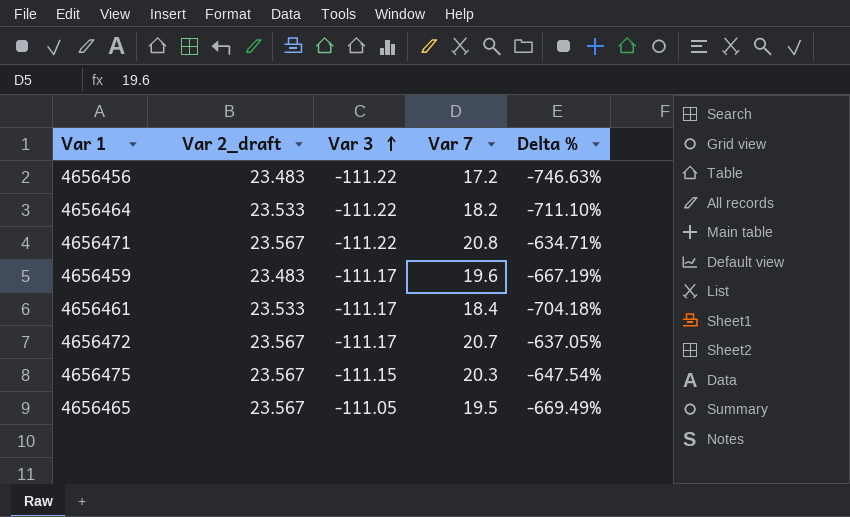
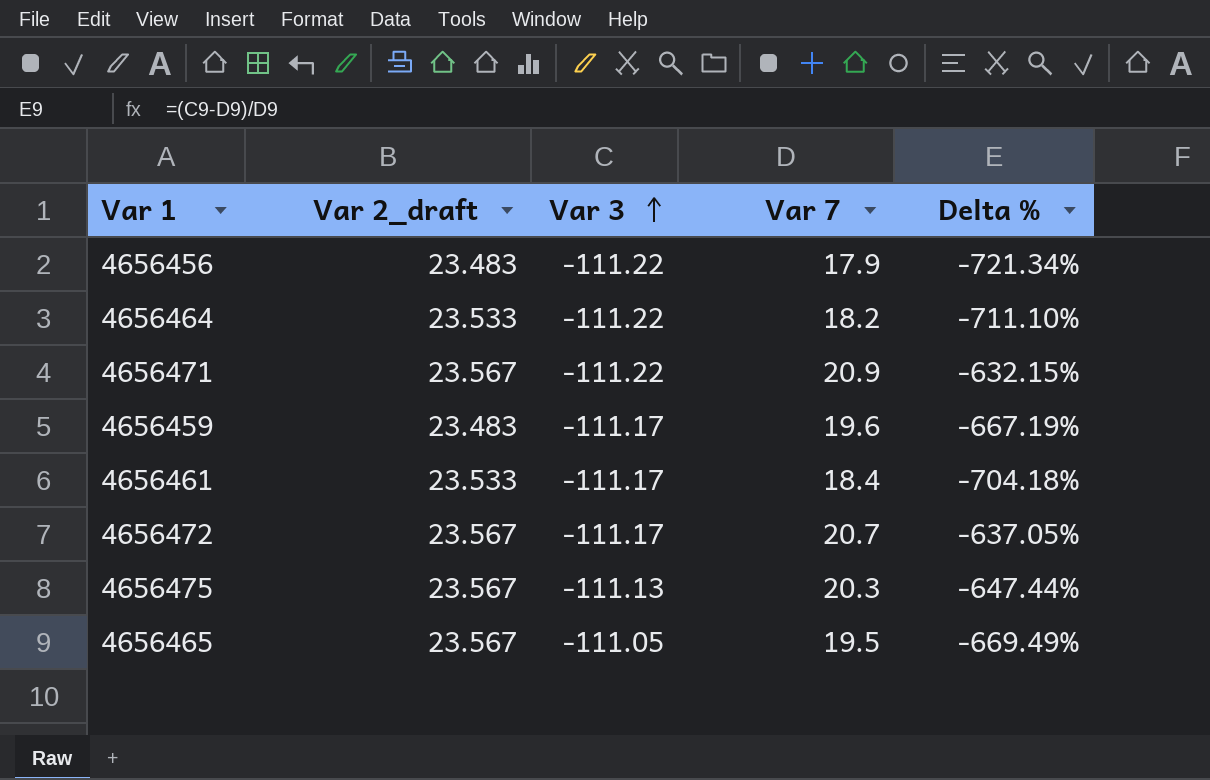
4656456 | Var 7: 17.2 -> 17.9
4656456 | Delta %: -746.63% -> -721.34%
4656471 | Var 7: 20.8 -> 20.9
4656471 | Delta %: -634.71% -> -632.15%
4656475 | Var 3: -111.15 -> -111.13
4656475 | Delta %: -647.54% -> -647.44%

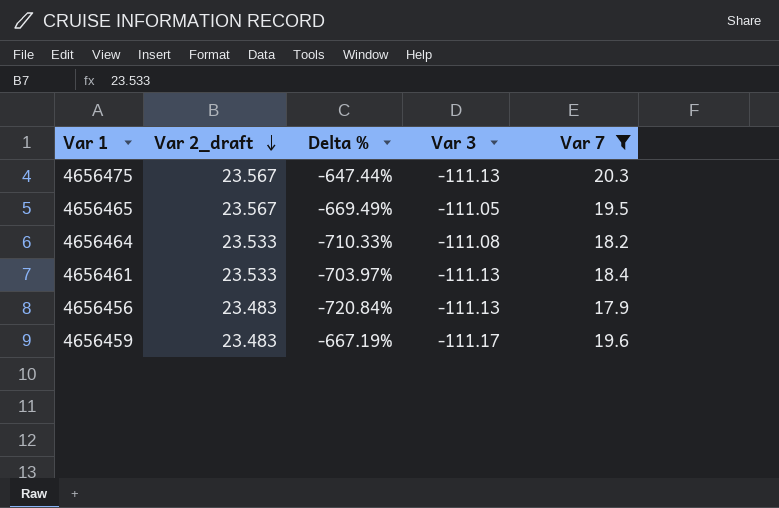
filter: none -> Var 7 <= 20.3
row order: Var 3 ascending -> Var 2_draft descending
column Delta % | position: 5 -> 3
4656464 | Delta %: -711.10% -> -710.33%
4656464 | Var 3: -111.22 -> -111.08
4656461 | Delta %: -704.18% -> -703.97%
4656461 | Var 3: -111.17 -> -111.13
4656456 | Delta %: -721.34% -> -720.84%
4656456 | Var 3: -111.22 -> -111.13

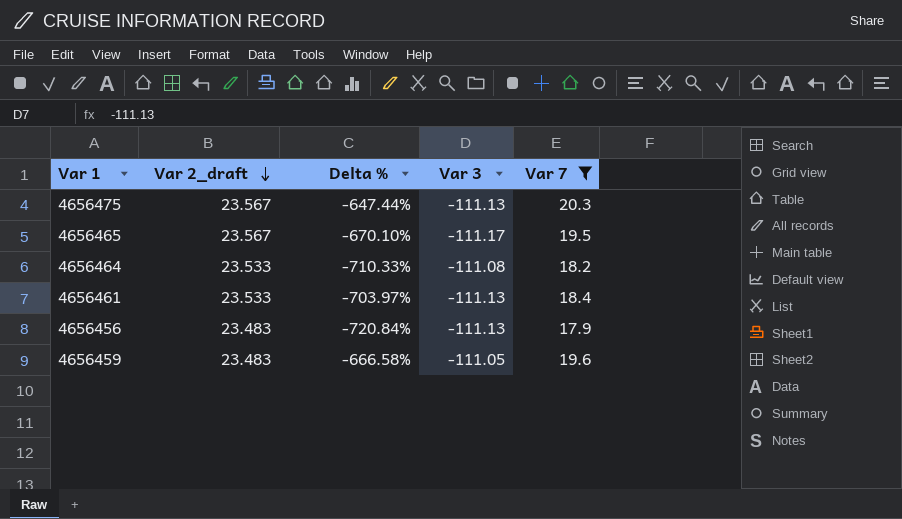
4656465 | Delta %: -669.49% -> -670.10%
4656465 | Var 3: -111.05 -> -111.17
4656459 | Delta %: -667.19% -> -666.58%
4656459 | Var 3: -111.17 -> -111.05

